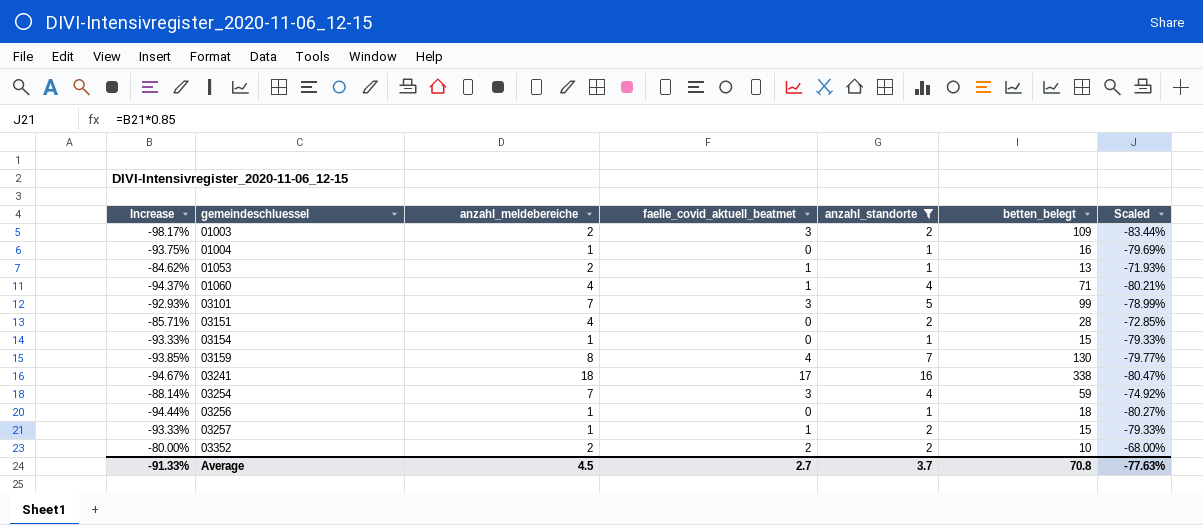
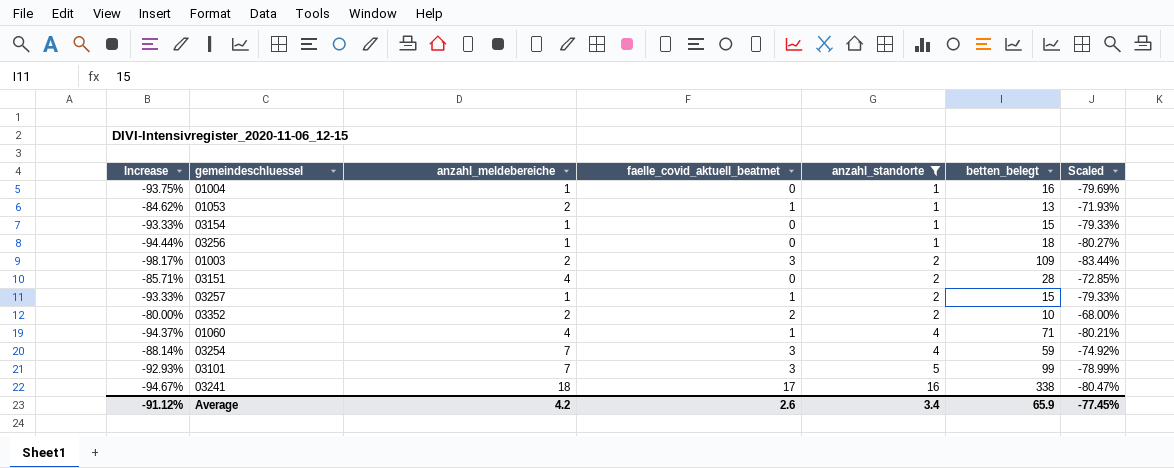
row order: gemeindeschluessel ascending -> anzahl_standorte ascending
row 03159: -93.85% | 8 | 4 | 7 | 130 | -79.77% -> none
Average | Increase: -91.33% -> -91.12%
Average | anzahl_meldebereiche: 4.5 -> 4.2
Average | faelle_covid_aktuell_beatmet: 2.7 -> 2.6
Average | anzahl_standorte: 3.7 -> 3.4
Average | betten_belegt: 70.8 -> 65.9
Average | Scaled: -77.63% -> -77.45%

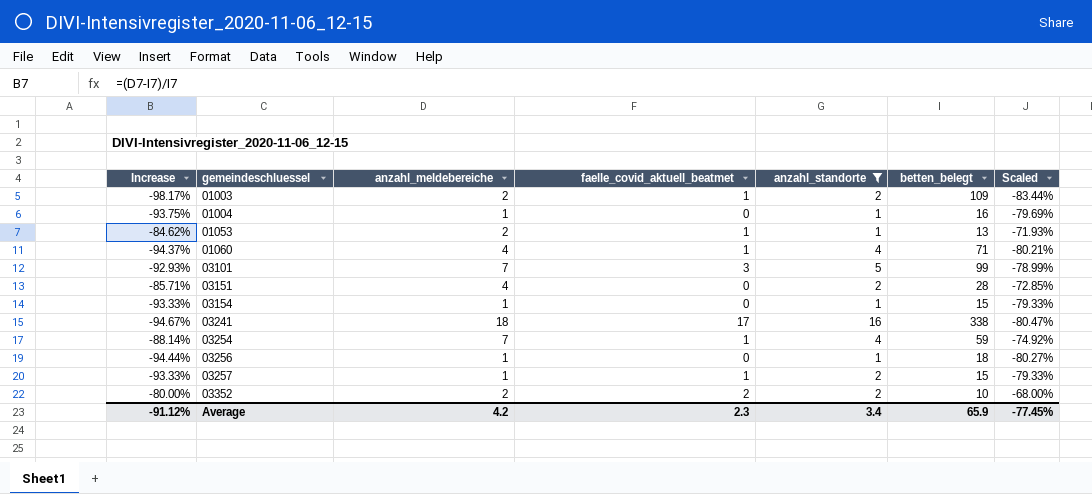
row order: anzahl_standorte ascending -> gemeindeschluessel ascending
01003 | faelle_covid_aktuell_beatmet: 3 -> 1
03254 | faelle_covid_aktuell_beatmet: 3 -> 1
Average | faelle_covid_aktuell_beatmet: 2.6 -> 2.3

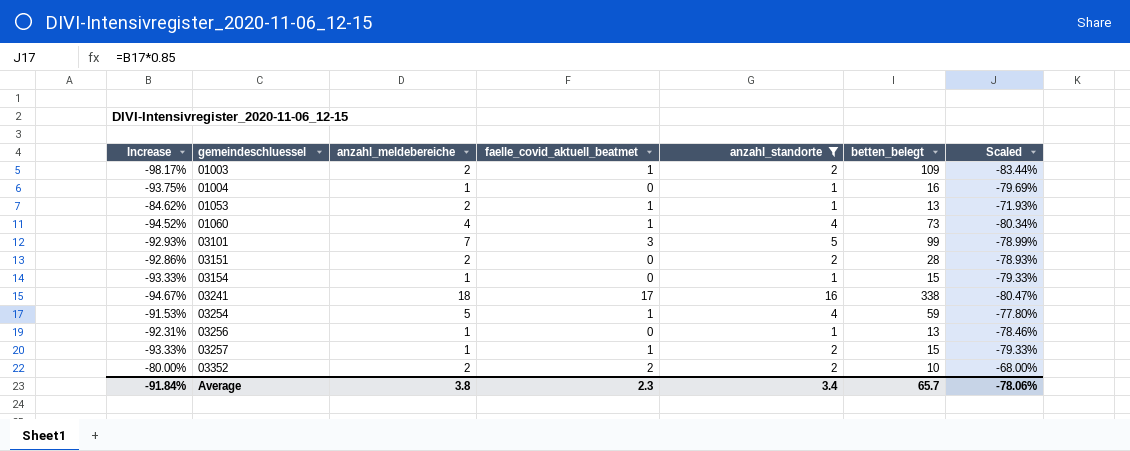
01060 | Increase: -94.37% -> -94.52%
01060 | betten_belegt: 71 -> 73
01060 | Scaled: -80.21% -> -80.34%
03151 | Increase: -85.71% -> -92.86%
03151 | anzahl_meldebereiche: 4 -> 2
03151 | Scaled: -72.85% -> -78.93%
03254 | Increase: -88.14% -> -91.53%
03254 | anzahl_meldebereiche: 7 -> 5
03254 | Scaled: -74.92% -> -77.80%
03256 | Increase: -94.44% -> -92.31%
03256 | betten_belegt: 18 -> 13
03256 | Scaled: -80.27% -> -78.46%
Average | Increase: -91.12% -> -91.84%
Average | anzahl_meldebereiche: 4.2 -> 3.8
Average | betten_belegt: 65.9 -> 65.7
Average | Scaled: -77.45% -> -78.06%

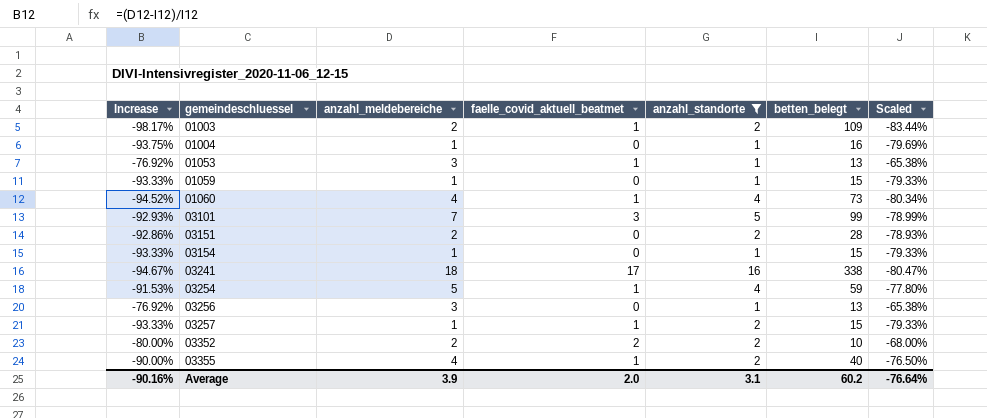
01053 | Increase: -84.62% -> -76.92%
01053 | anzahl_meldebereiche: 2 -> 3
01053 | Scaled: -71.93% -> -65.38%
row 01059: none -> -93.33% | 1 | 0 | 1 | 15 | -79.33%
03256 | Increase: -92.31% -> -76.92%
03256 | anzahl_meldebereiche: 1 -> 3
03256 | Scaled: -78.46% -> -65.38%
row 03355: none -> -90.00% | 4 | 1 | 2 | 40 | -76.50%
Average | Increase: -91.84% -> -90.16%
Average | anzahl_meldebereiche: 3.8 -> 3.9
Average | faelle_covid_aktuell_beatmet: 2.3 -> 2.0
Average | anzahl_standorte: 3.4 -> 3.1
Average | betten_belegt: 65.7 -> 60.2
Average | Scaled: -78.06% -> -76.64%

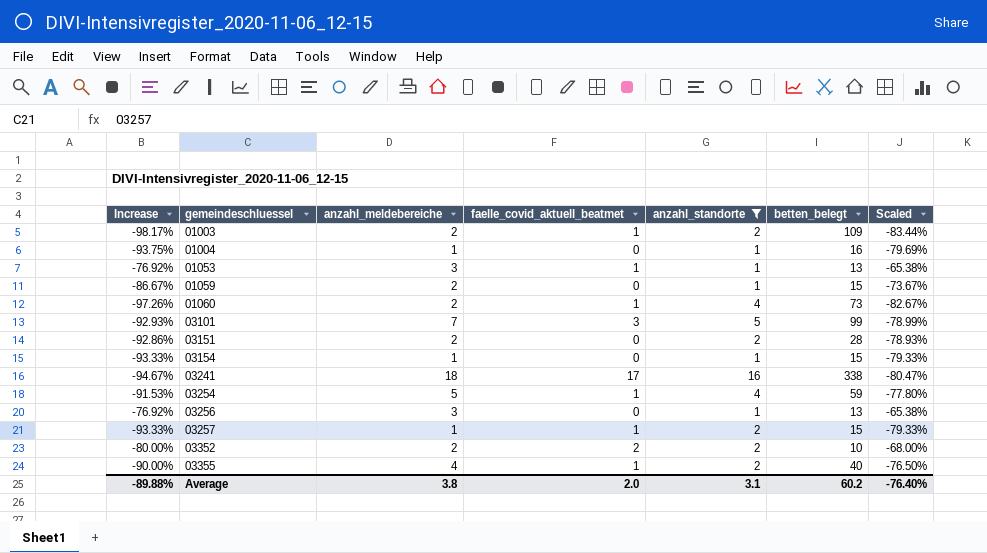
01059 | Increase: -93.33% -> -86.67%
01059 | anzahl_meldebereiche: 1 -> 2
01059 | Scaled: -79.33% -> -73.67%
01060 | Increase: -94.52% -> -97.26%
01060 | anzahl_meldebereiche: 4 -> 2
01060 | Scaled: -80.34% -> -82.67%
Average | Increase: -90.16% -> -89.88%
Average | anzahl_meldebereiche: 3.9 -> 3.8
Average | Scaled: -76.64% -> -76.40%

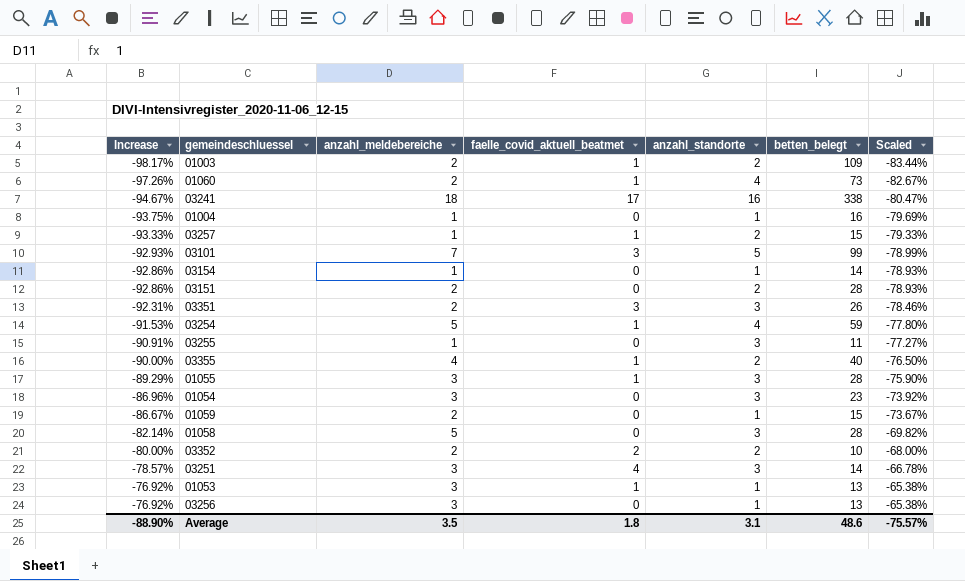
filter: anzahl_standorte != 3 -> none
row order: gemeindeschluessel ascending -> Increase ascending
03154 | Increase: -93.33% -> -92.86%
03154 | betten_belegt: 15 -> 14
03154 | Scaled: -79.33% -> -78.93%
Average | Increase: -89.88% -> -88.90%
Average | anzahl_meldebereiche: 3.8 -> 3.5
Average | faelle_covid_aktuell_beatmet: 2.0 -> 1.8
Average | betten_belegt: 60.2 -> 48.6
Average | Scaled: -76.40% -> -75.57%

